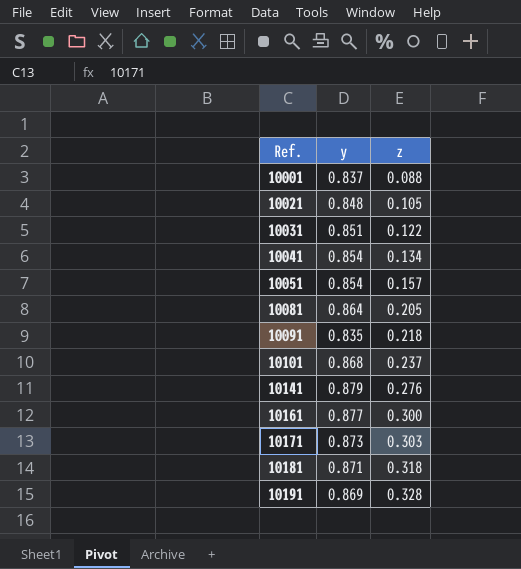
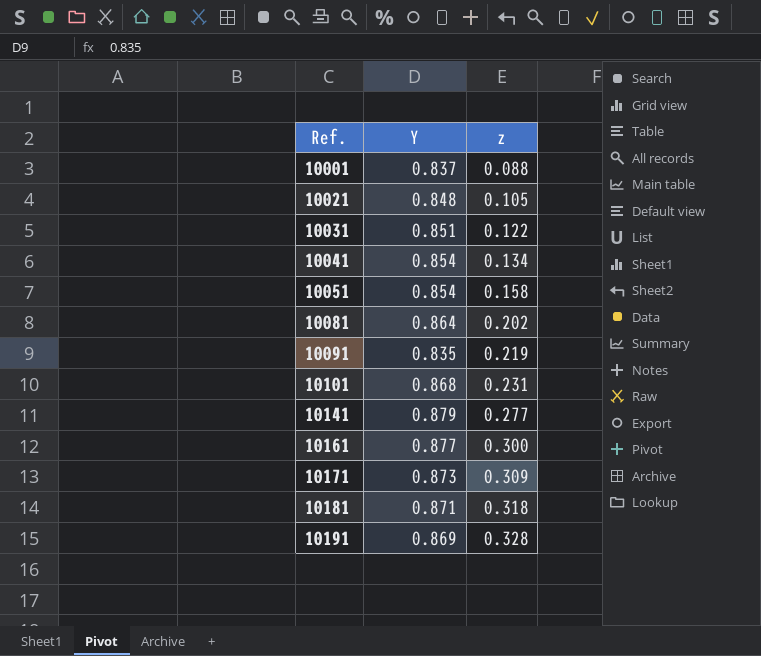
column name: y -> Y
10051 | z: 0.157 -> 0.158
10081 | z: 0.205 -> 0.202
10091 | z: 0.218 -> 0.219
10101 | z: 0.237 -> 0.231
10141 | z: 0.276 -> 0.277
10171 | z: 0.303 -> 0.309

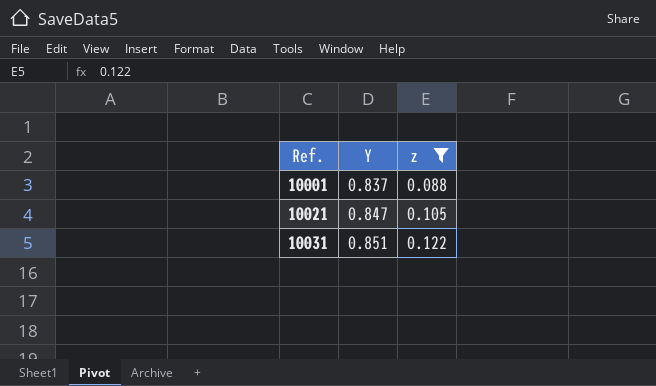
filter: none -> z <= 0.122
10021 | Y: 0.848 -> 0.847

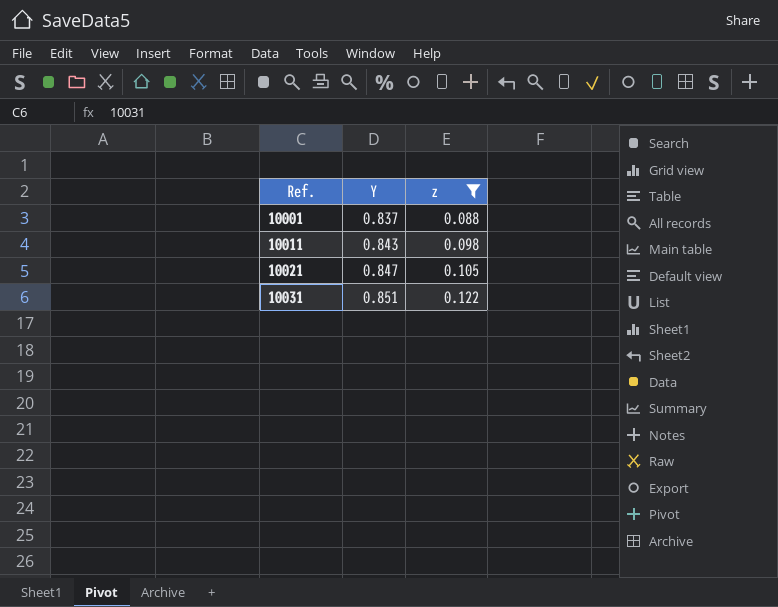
row 10011: none -> 0.843 | 0.098

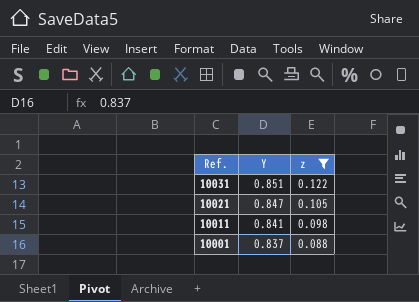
row order: Ref. ascending -> Ref. descending
10011 | Y: 0.843 -> 0.841

